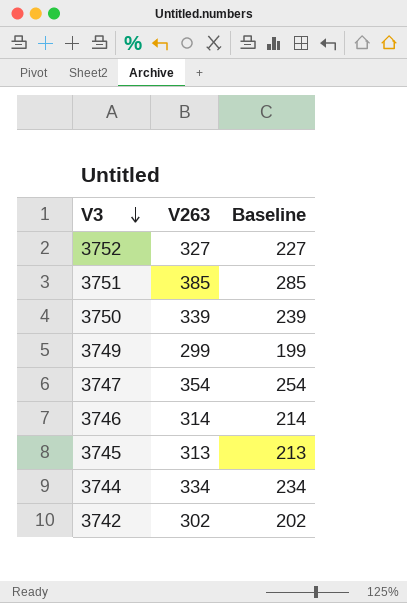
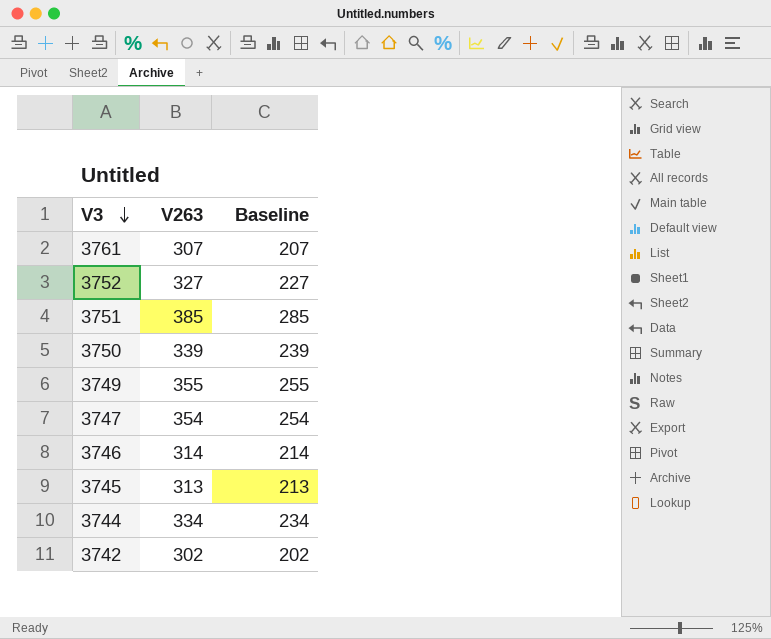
row 3761: none -> 307 | 207
3749 | V263: 299 -> 355
3749 | Baseline: 199 -> 255

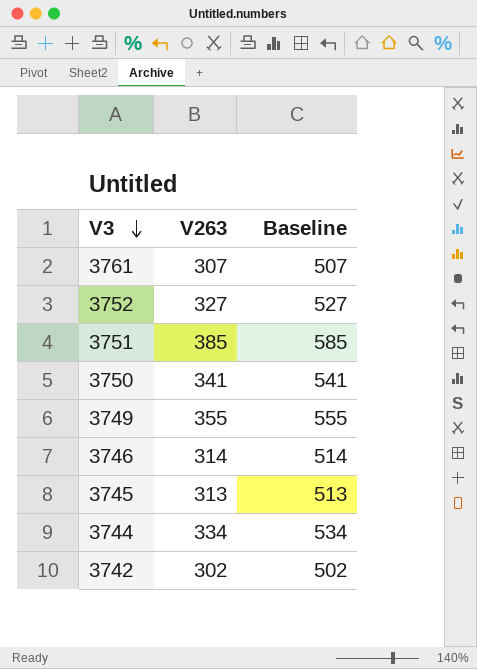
column Baseline | formula: [V263] - 100 -> [V263] + 200
row 3747: 354 | 254 -> none
3750 | V263: 339 -> 341

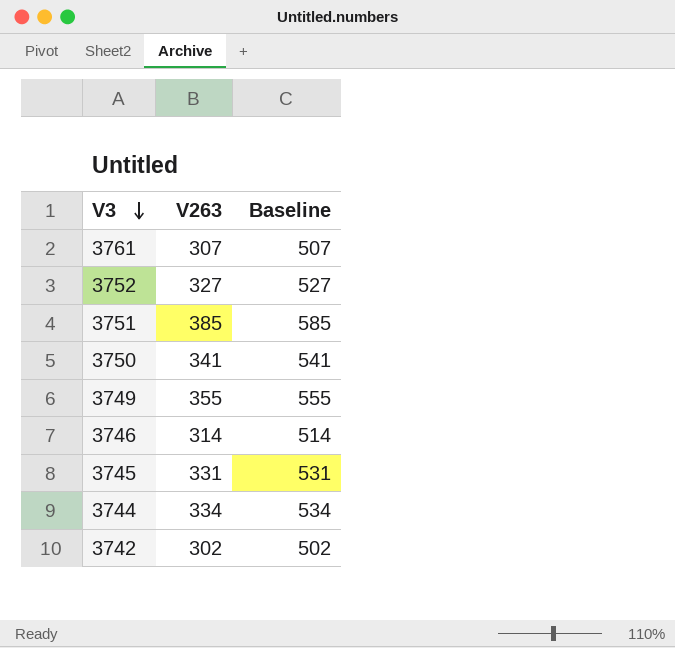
3745 | V263: 313 -> 331
3745 | Baseline: 513 -> 531

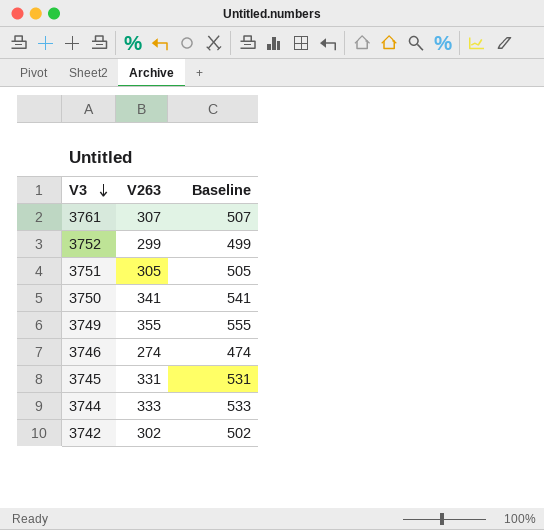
3752 | V263: 327 -> 299
3752 | Baseline: 527 -> 499
3751 | V263: 385 -> 305
3751 | Baseline: 585 -> 505
3746 | V263: 314 -> 274
3746 | Baseline: 514 -> 474
3744 | V263: 334 -> 333
3744 | Baseline: 534 -> 533

